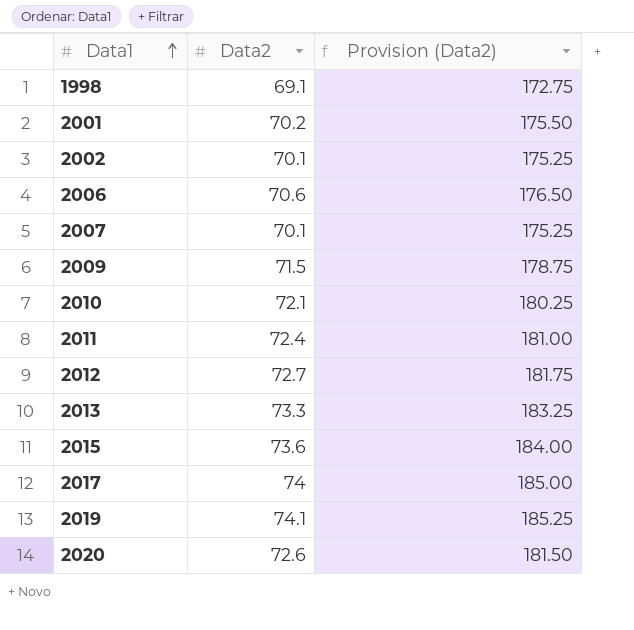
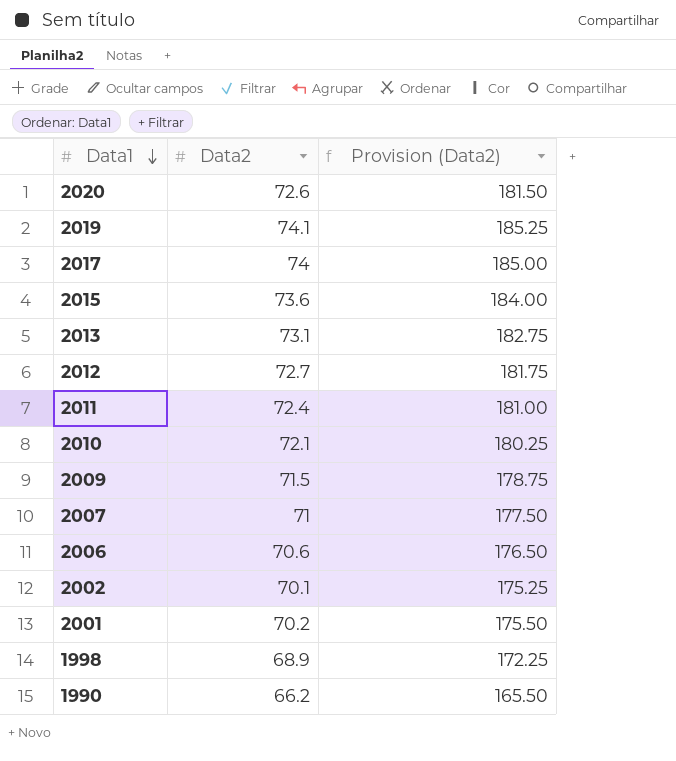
row order: Data1 ascending -> Data1 descending
2013 | Data2: 73.3 -> 73.1
2013 | Provision (Data2): 183.25 -> 182.75
2007 | Data2: 70.1 -> 71
2007 | Provision (Data2): 175.25 -> 177.50
1998 | Data2: 69.1 -> 68.9
1998 | Provision (Data2): 172.75 -> 172.25
row 1990: none -> 66.2 | 165.50

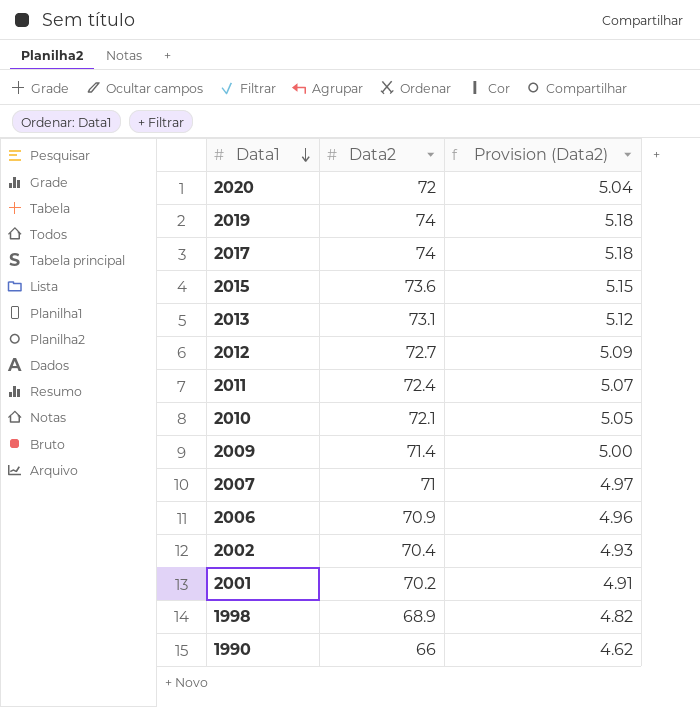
column Provision (Data2) | formula: [Data2] * 2.5 -> [Data2] * 0.07
2020 | Data2: 72.6 -> 72
2019 | Data2: 74.1 -> 74
2009 | Data2: 71.5 -> 71.4
2006 | Data2: 70.6 -> 70.9
2002 | Data2: 70.1 -> 70.4
1990 | Data2: 66.2 -> 66

